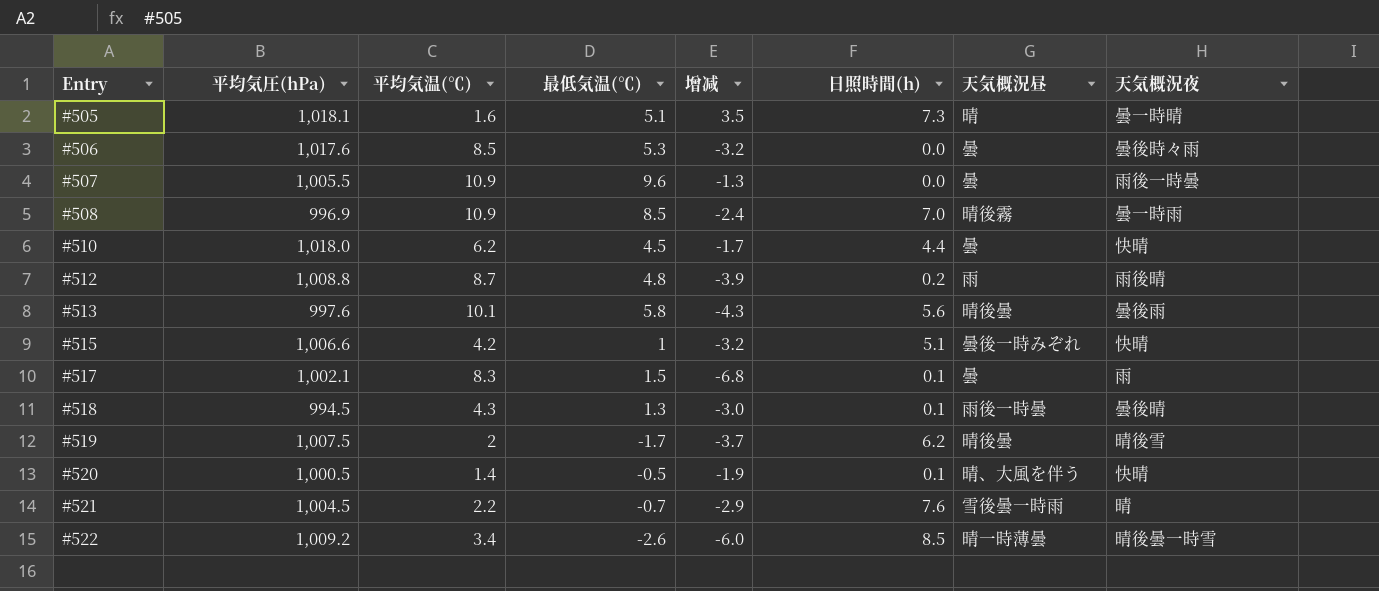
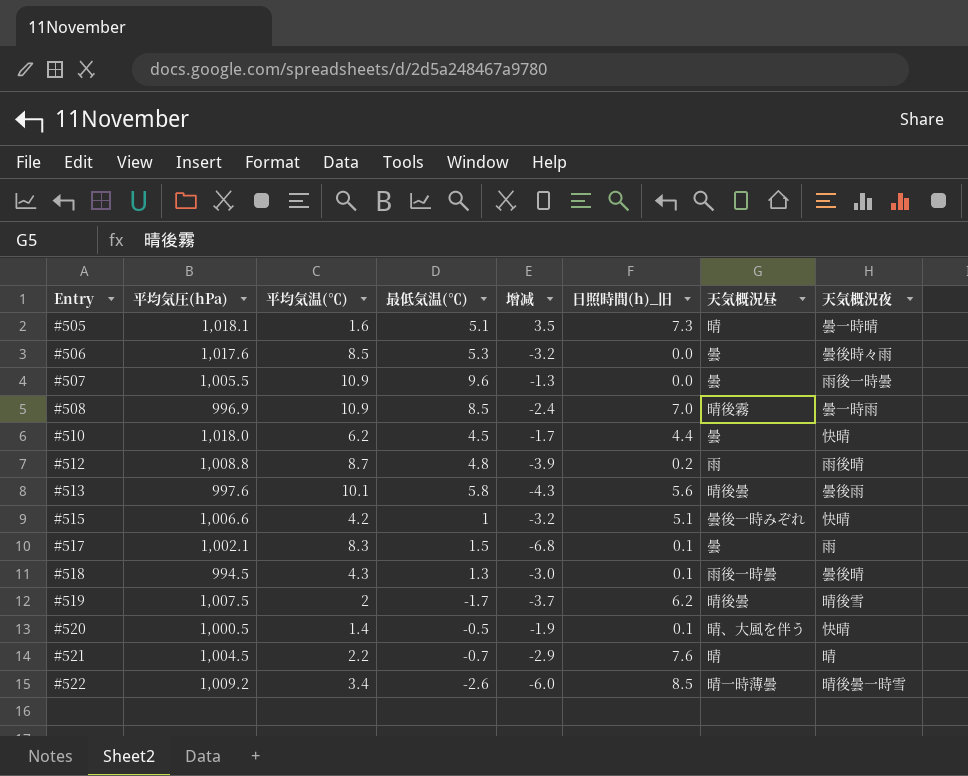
column name: 日照時間(h) -> 日照時間(h)_旧
#521 | 天気概況昼: 雪後曇一時雨 -> 晴

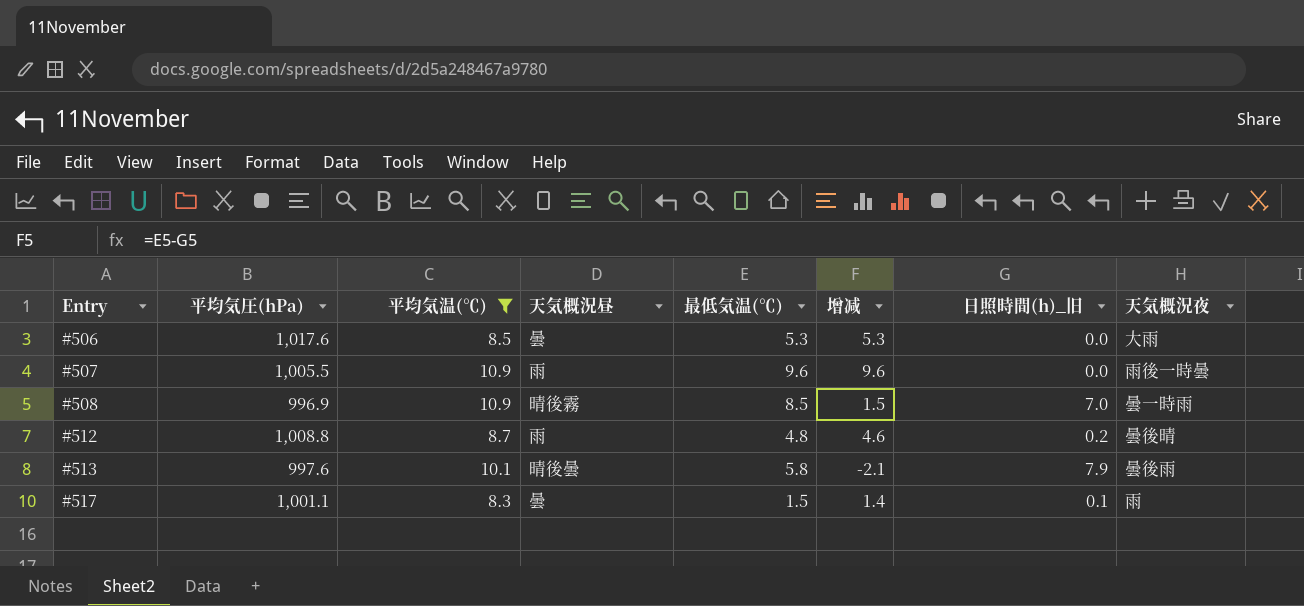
filter: none -> 平均気温(℃) >= 8.3
column 天気概況昼 | position: 7 -> 4
column 增减 | formula: [最低気温(℃)] - [平均気温(℃)] -> [最低気温(℃)] - [日照時間(h)_旧]
#506 | 天気概況夜: 曇後時々雨 -> 大雨
#507 | 天気概況昼: 曇 -> 雨
#512 | 天気概況夜: 雨後晴 -> 曇後晴
#513 | 日照時間(h)_旧: 5.6 -> 7.9
#517 | 平均気圧(hPa): 1,002.1 -> 1,001.1

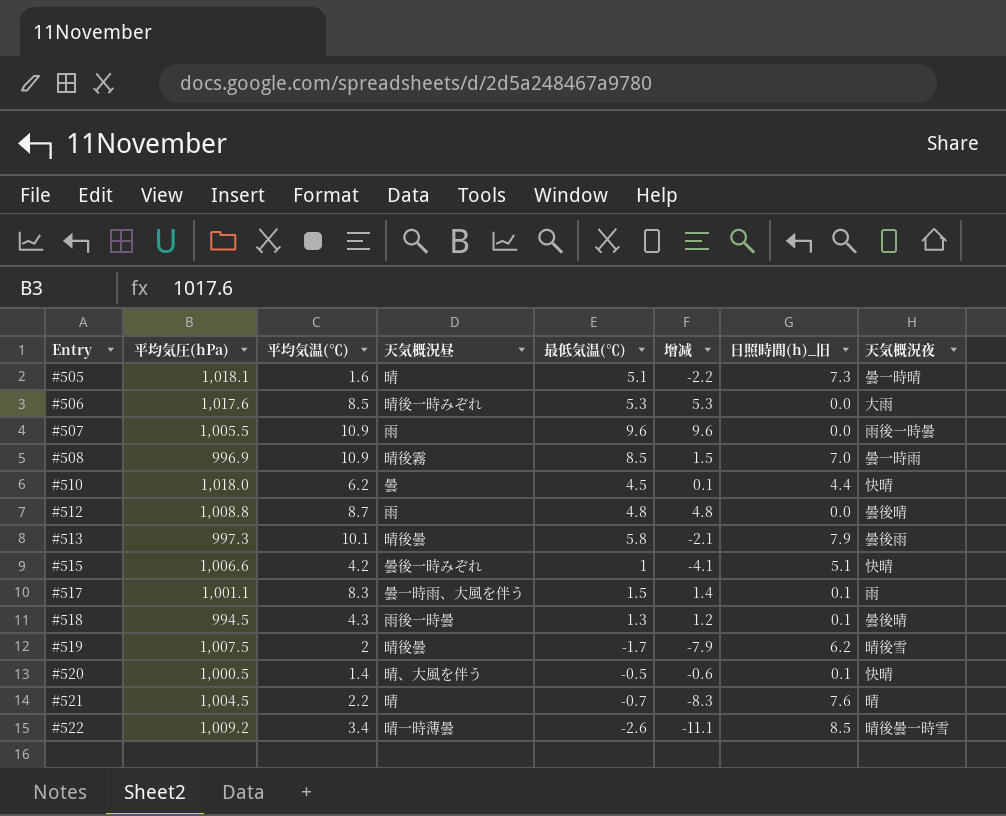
filter: 平均気温(℃) >= 8.3 -> none
#506 | 天気概況昼: 曇 -> 晴後一時みぞれ
#512 | 增减: 4.6 -> 4.8
#512 | 日照時間(h)_旧: 0.2 -> 0.0
#513 | 平均気圧(hPa): 997.6 -> 997.3
#517 | 天気概況昼: 曇 -> 曇一時雨、大風を伴う

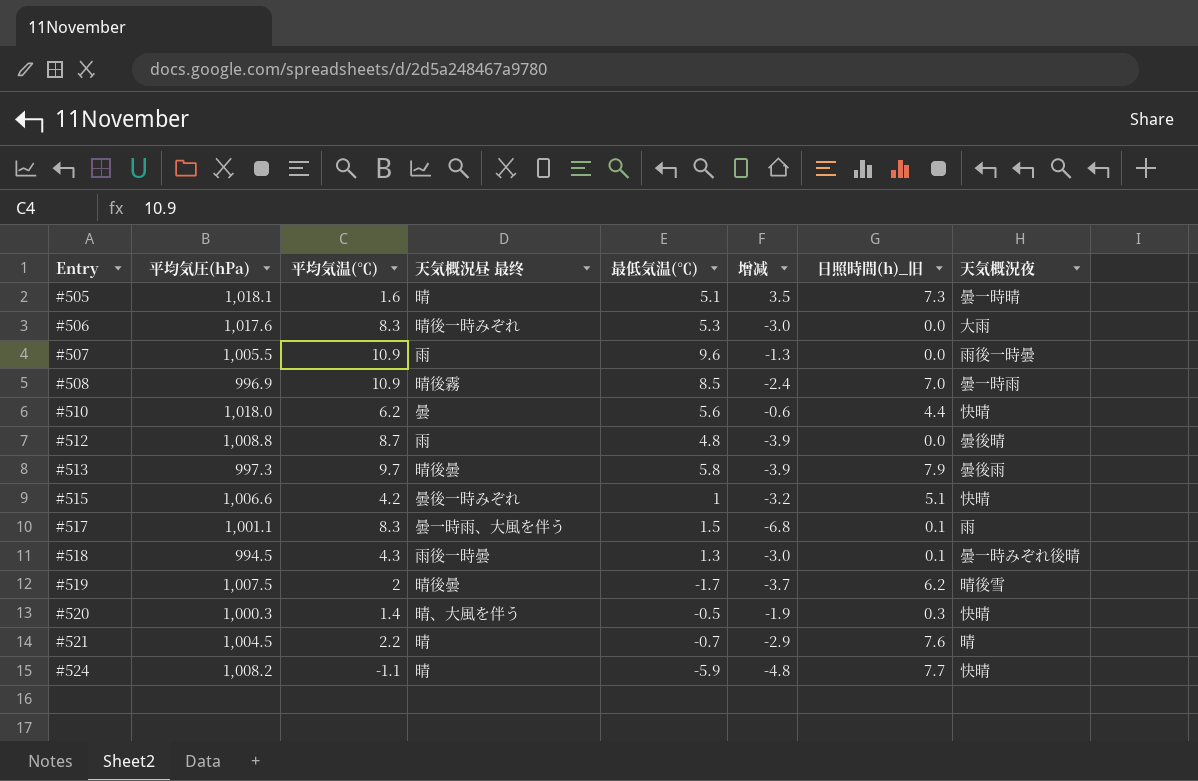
column name: 天気概況昼 -> 天気概況昼 最终
column 增减 | formula: [最低気温(℃)] - [日照時間(h)_旧] -> [最低気温(℃)] - [平均気温(℃)]
row #522: 1,009.2 | 3.4 | 晴一時薄曇 | -2.6 | -11.1 | 8.5 | 晴後曇一時雪 -> none
#506 | 平均気温(℃): 8.5 -> 8.3
#510 | 最低気温(℃): 4.5 -> 5.6
#513 | 平均気温(℃): 10.1 -> 9.7
#518 | 天気概況夜: 曇後晴 -> 曇一時みぞれ後晴
#520 | 平均気圧(hPa): 1,000.5 -> 1,000.3
#520 | 日照時間(h)_旧: 0.1 -> 0.3
row #524: none -> 1,008.2 | -1.1 | 晴 | -5.9 | -4.8 | 7.7 | 快晴

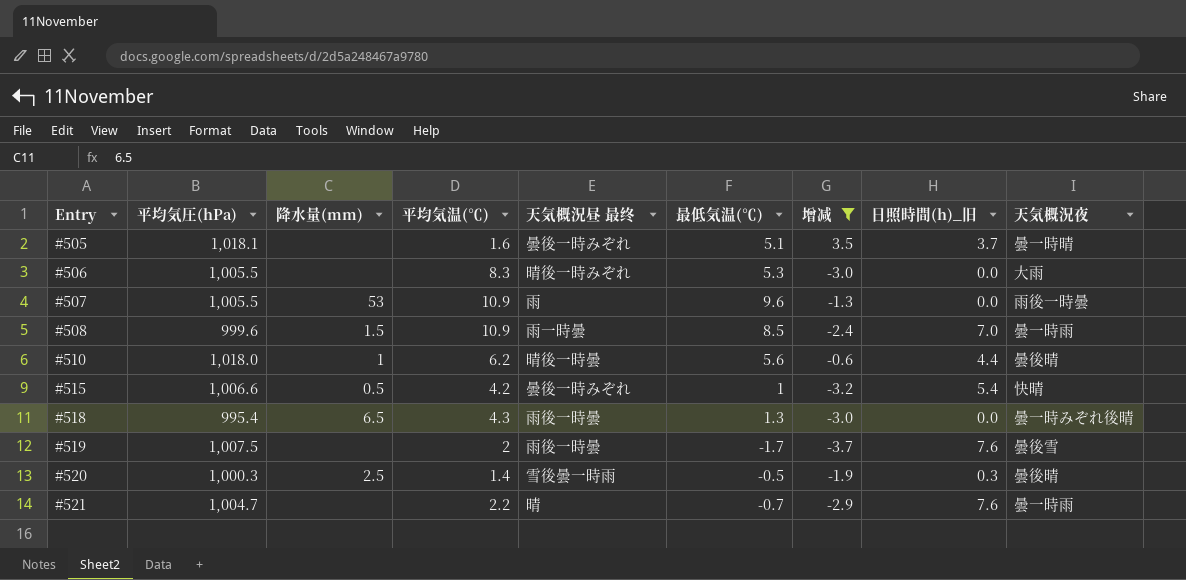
filter: none -> 增减 >= -3.7
column 降水量(mm) | position: none -> 3
#505 | 天気概況昼 最终: 晴 -> 曇後一時みぞれ
#505 | 日照時間(h)_旧: 7.3 -> 3.7
#506 | 平均気圧(hPa): 1,017.6 -> 1,005.5
#508 | 平均気圧(hPa): 996.9 -> 999.6
#508 | 天気概況昼 最终: 晴後霧 -> 雨一時曇
#510 | 天気概況昼 最终: 曇 -> 晴後一時曇
#510 | 天気概況夜: 快晴 -> 曇後晴
#515 | 日照時間(h)_旧: 5.1 -> 5.4
#518 | 平均気圧(hPa): 994.5 -> 995.4
#518 | 日照時間(h)_旧: 0.1 -> 0.0
#519 | 天気概況昼 最终: 晴後曇 -> 雨後一時曇
#519 | 日照時間(h)_旧: 6.2 -> 7.6
#519 | 天気概況夜: 晴後雪 -> 曇後雪
#520 | 天気概況昼 最终: 晴、大風を伴う -> 雪後曇一時雨
#520 | 天気概況夜: 快晴 -> 曇後晴
#521 | 平均気圧(hPa): 1,004.5 -> 1,004.7
#521 | 天気概況夜: 晴 -> 曇一時雨

